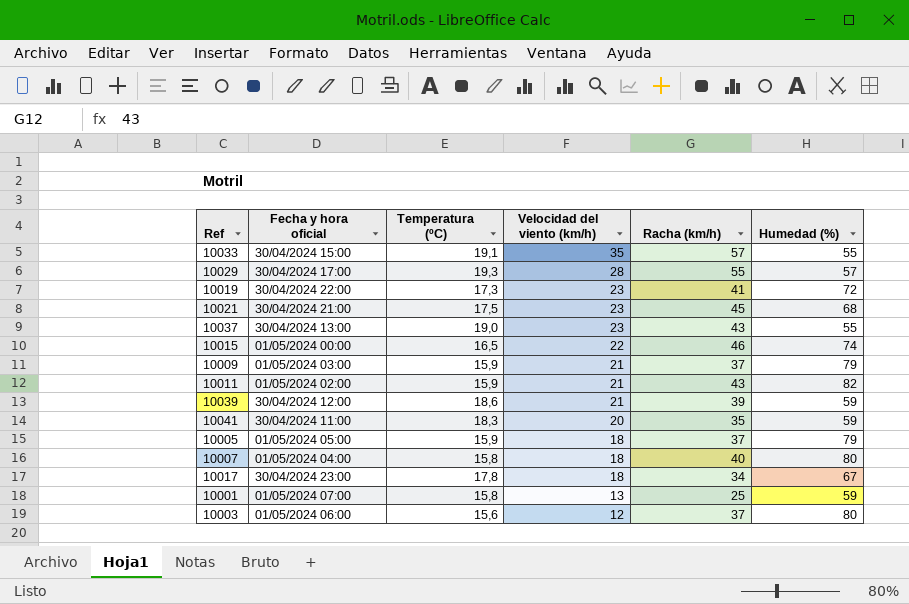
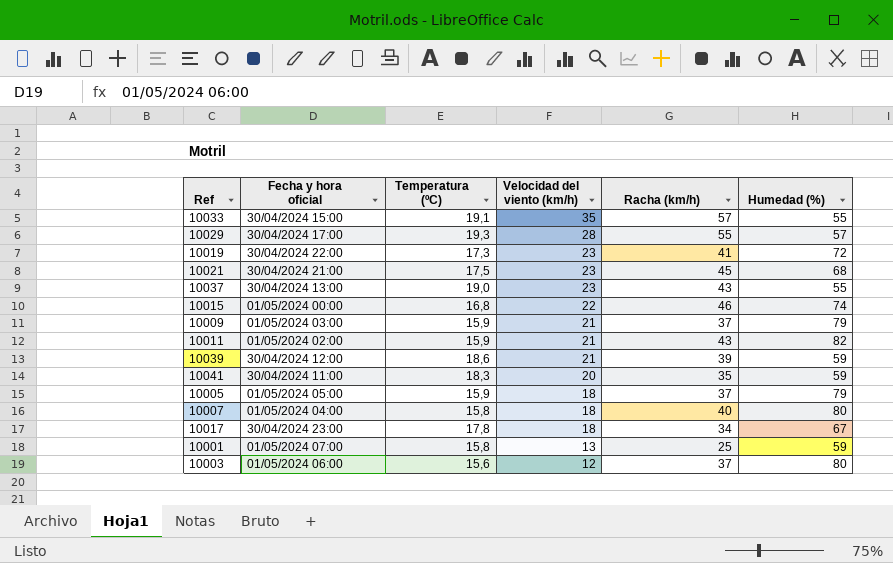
10015 | Temperatura (ºC): 16,5 -> 16,8

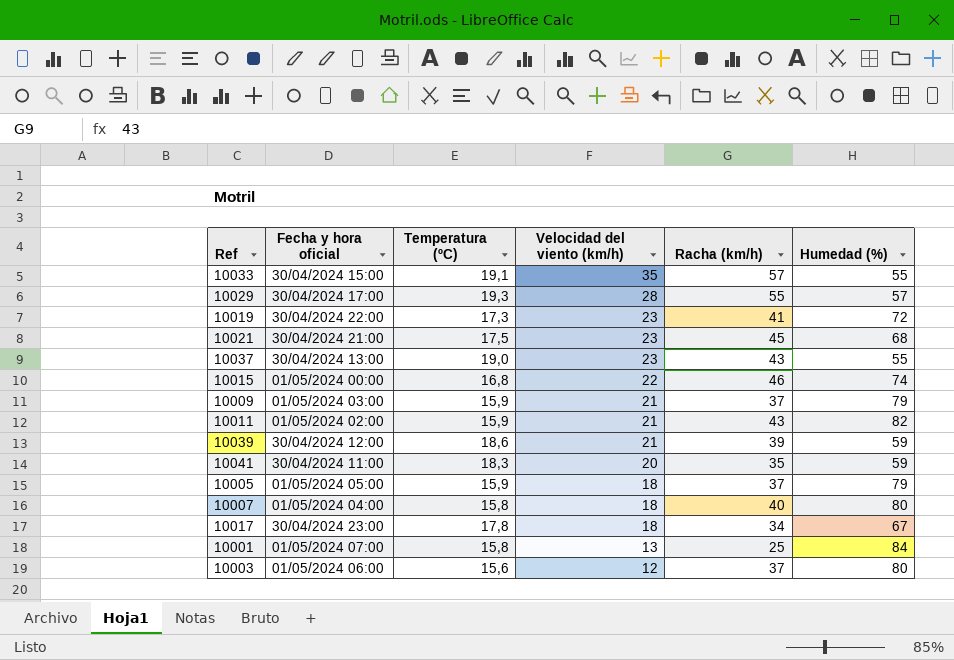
10001 | Humedad (%): 59 -> 84

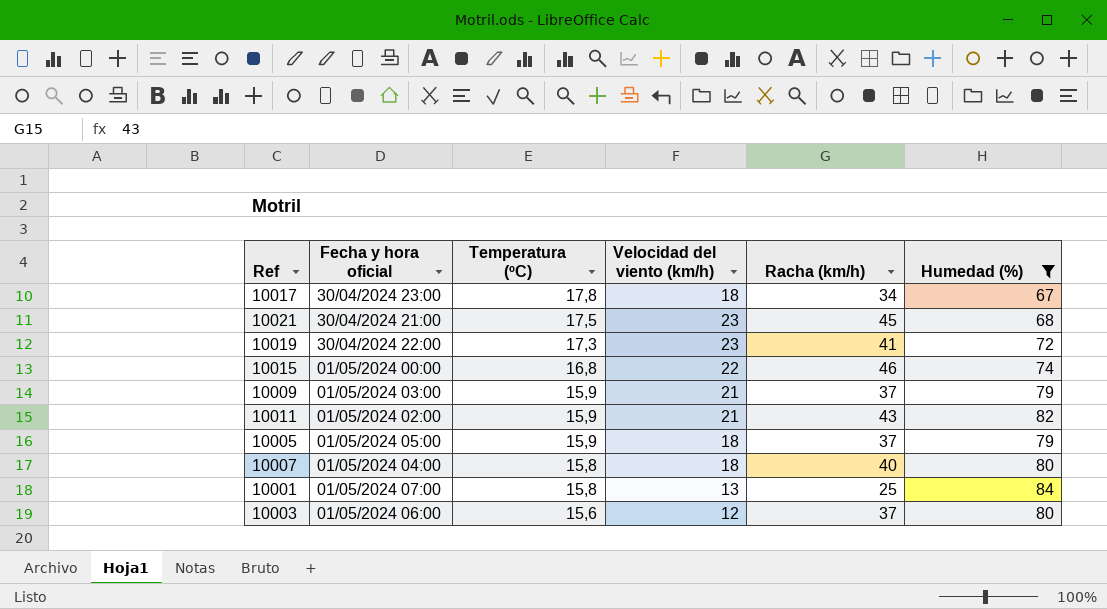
filter: none -> Humedad (%) >= 67
row order: Velocidad del viento (km/h) descending -> Temperatura (ºC) descending

